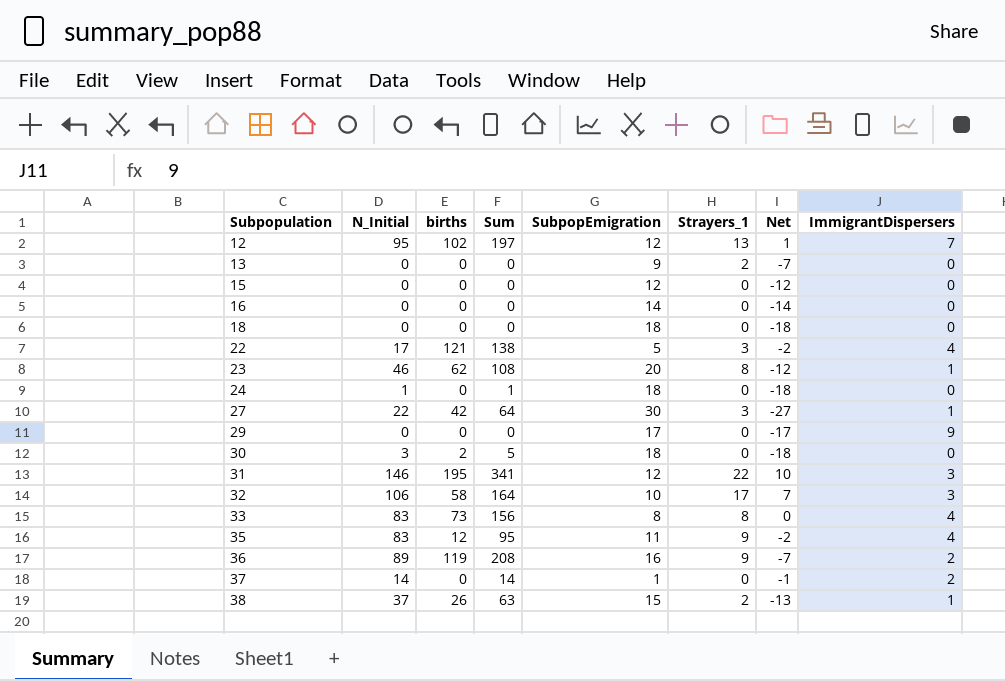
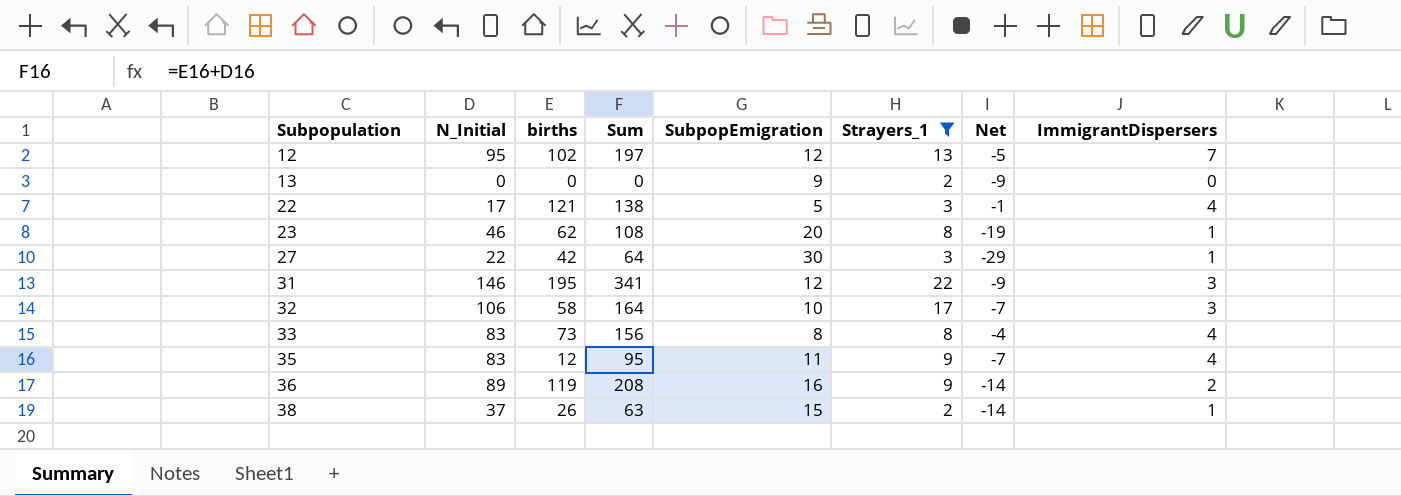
filter: none -> Strayers_1 != 0
column Net | formula: [Strayers_1] - [SubpopEmigration] -> [ImmigrantDispersers] - [SubpopEmigration]

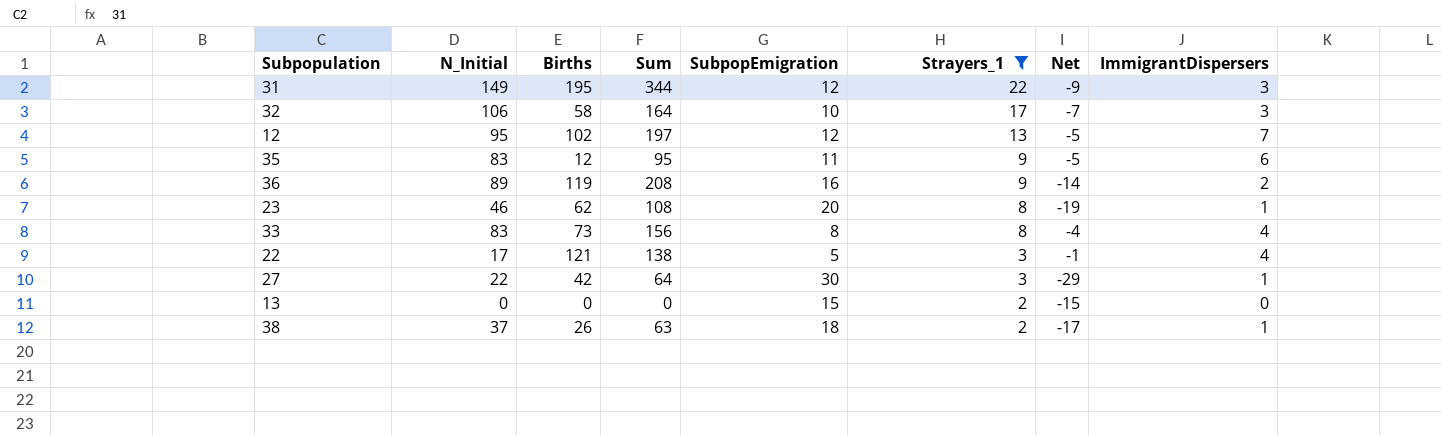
row order: Subpopulation ascending -> Strayers_1 descending
column name: births -> Births
31 | N_Initial: 146 -> 149
31 | Sum: 341 -> 344
35 | Net: -7 -> -5
35 | ImmigrantDispersers: 4 -> 6
13 | SubpopEmigration: 9 -> 15
13 | Net: -9 -> -15
38 | SubpopEmigration: 15 -> 18
38 | Net: -14 -> -17

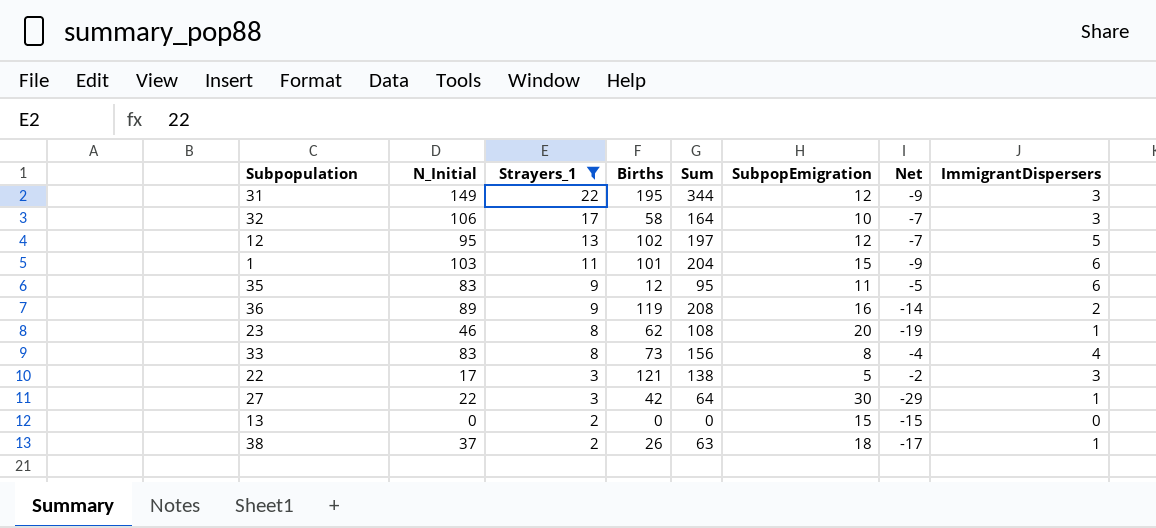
column Strayers_1 | position: 6 -> 3
12 | Net: -5 -> -7
12 | ImmigrantDispersers: 7 -> 5
row 1: none -> 103 | 11 | 101 | 204 | 15 | -9 | 6
22 | Net: -1 -> -2
22 | ImmigrantDispersers: 4 -> 3

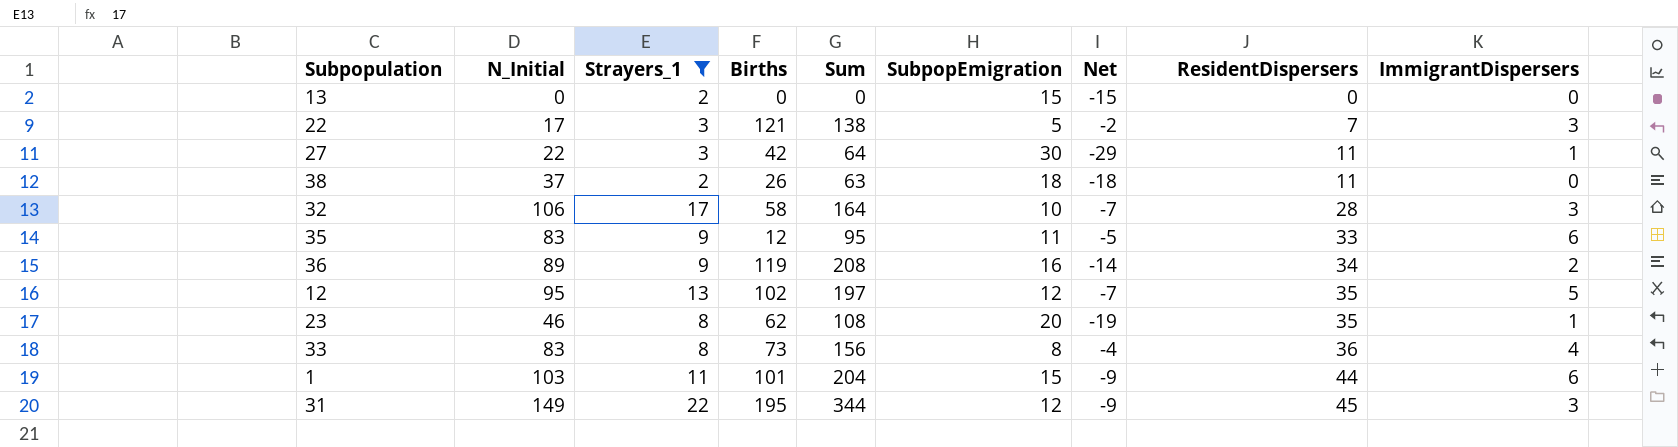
row order: Strayers_1 descending -> ResidentDispersers ascending
column ResidentDispersers | position: none -> 8
38 | Net: -17 -> -18
38 | ImmigrantDispersers: 1 -> 0

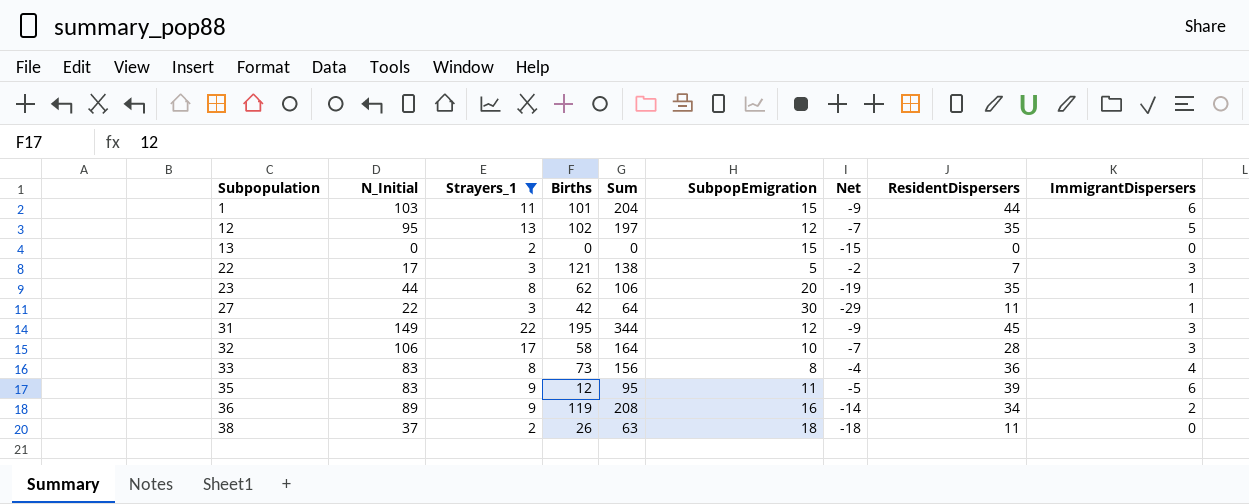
row order: ResidentDispersers ascending -> Subpopulation ascending
23 | N_Initial: 46 -> 44
23 | Sum: 108 -> 106
35 | ResidentDispersers: 33 -> 39

